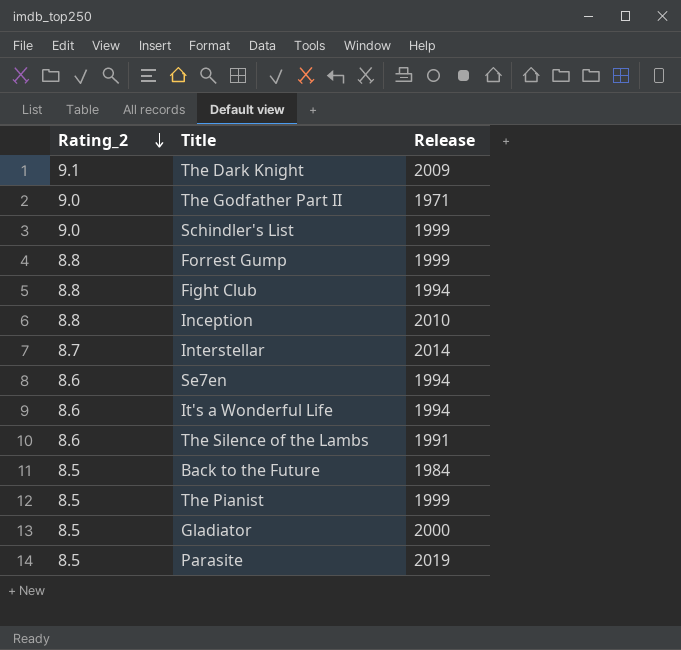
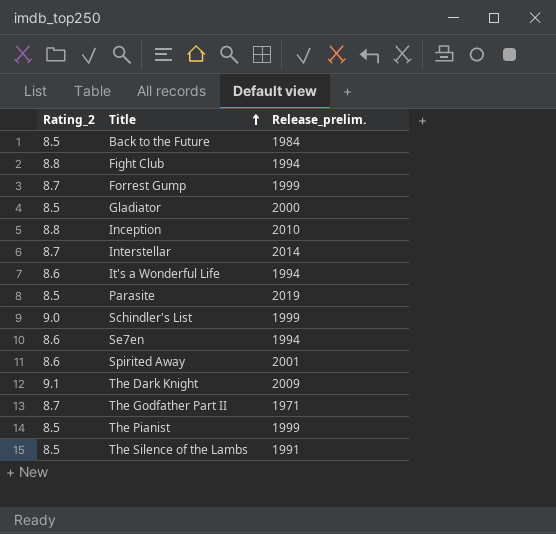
row order: Rating_2 descending -> Title ascending
column name: Release -> Release_prelim.
Forrest Gump | Rating_2: 8.8 -> 8.7
row Spirited Away: none -> 8.6 | 2001
The Godfather Part II | Rating_2: 9.0 -> 8.7
The Silence of the Lambs | Rating_2: 8.6 -> 8.5

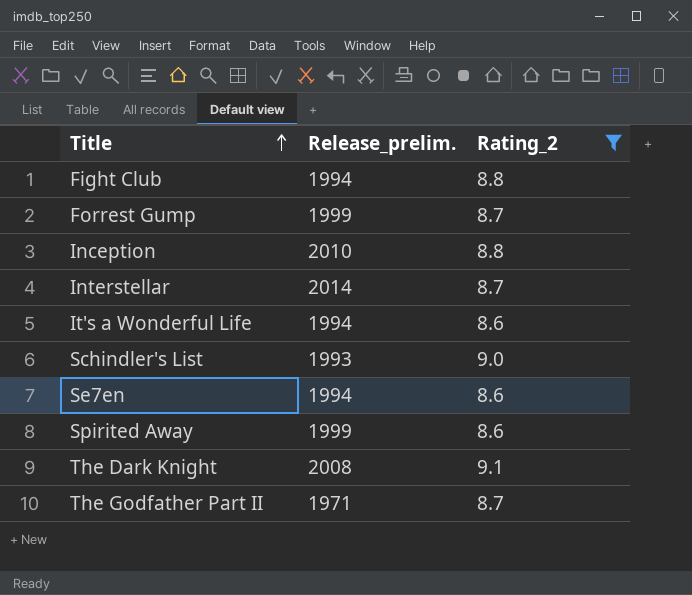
filter: none -> Rating_2 != 8.5
column Rating_2 | position: 1 -> 3
Schindler's List | Release_prelim.: 1999 -> 1993
Spirited Away | Release_prelim.: 2001 -> 1999
The Dark Knight | Release_prelim.: 2009 -> 2008

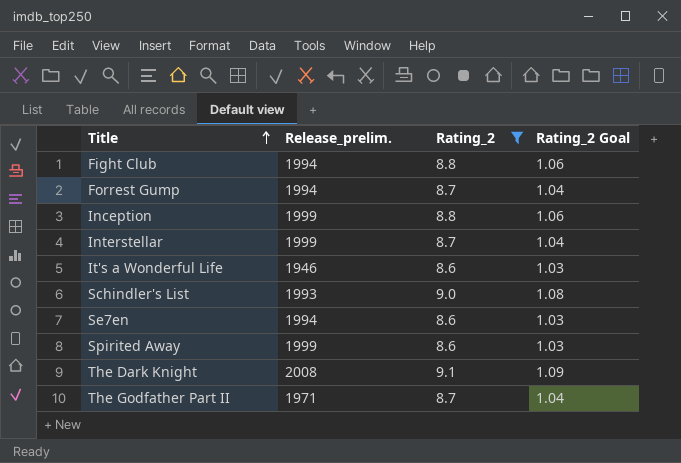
column Rating_2 Goal | formula: none -> [Rating_2] * 0.12
Forrest Gump | Release_prelim.: 1999 -> 1994
Inception | Release_prelim.: 2010 -> 1999
Interstellar | Release_prelim.: 2014 -> 1999
It's a Wonderful Life | Release_prelim.: 1994 -> 1946

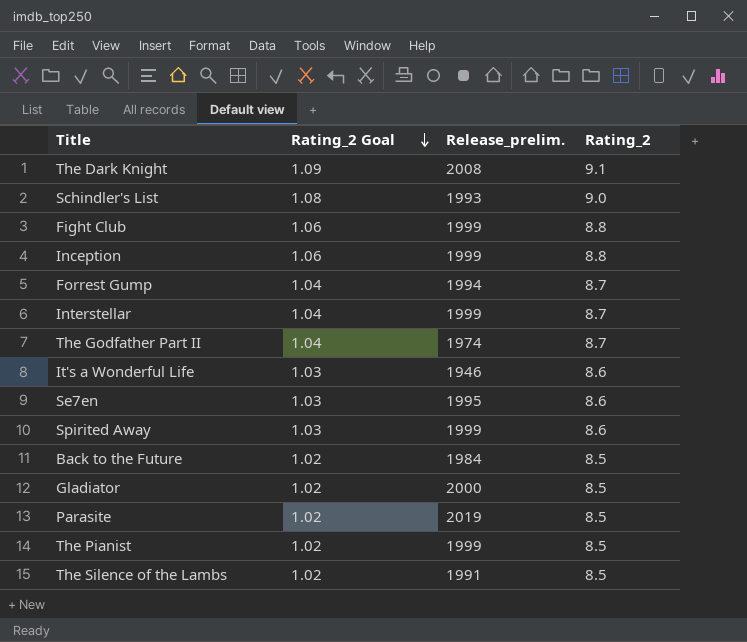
filter: Rating_2 != 8.5 -> none
row order: Title ascending -> Rating_2 Goal descending
column Rating_2 Goal | position: 4 -> 2
Fight Club | Release_prelim.: 1994 -> 1999
The Godfather Part II | Release_prelim.: 1971 -> 1974
Se7en | Release_prelim.: 1994 -> 1995

